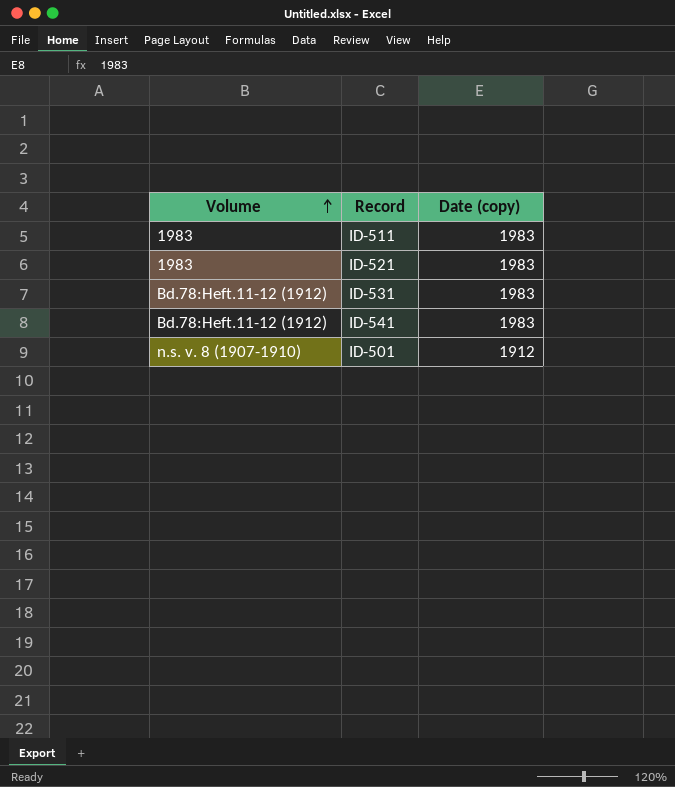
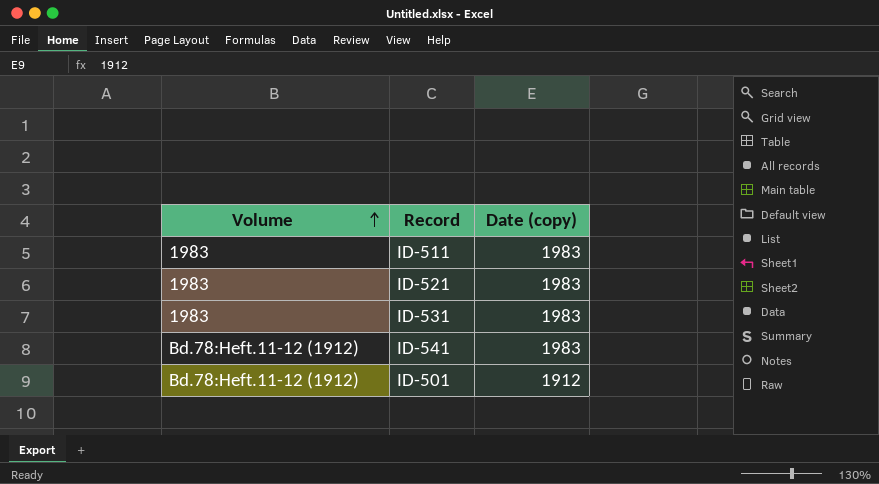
ID-531 | Volume: Bd.78:Heft.11-12 (1912) -> 1983
ID-501 | Volume: n.s. v. 8 (1907-1910) -> Bd.78:Heft.11-12 (1912)

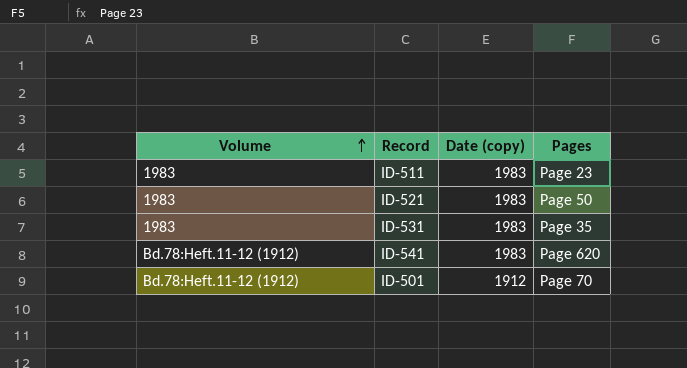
column Pages | position: none -> 4

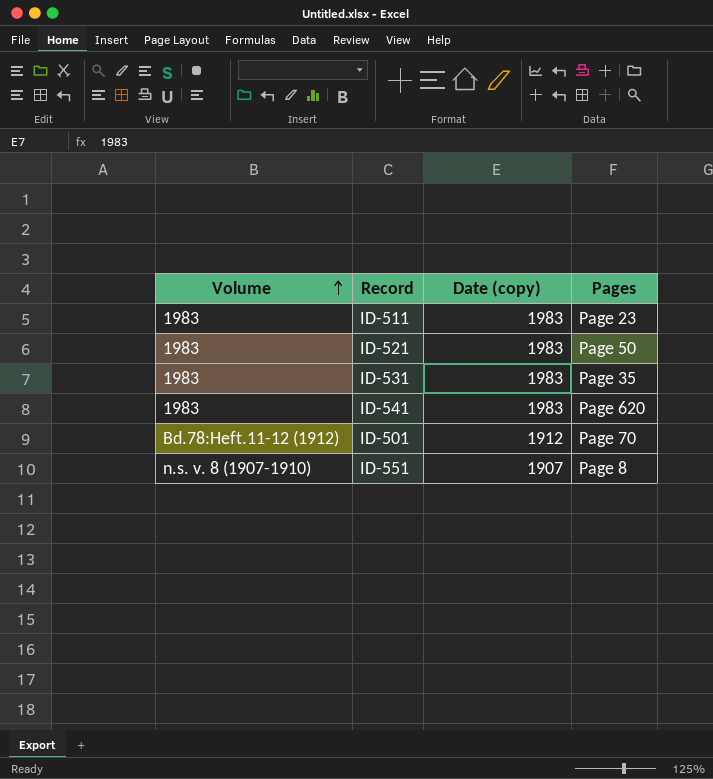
ID-541 | Volume: Bd.78:Heft.11-12 (1912) -> 1983
row ID-551: none -> n.s. v. 8 (1907-1910) | 1907 | Page 8

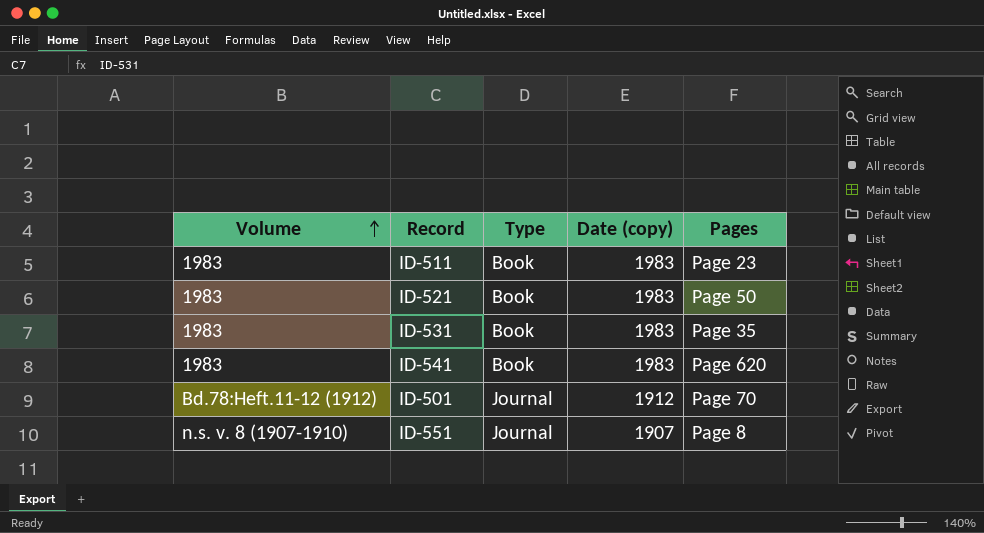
column Type | position: none -> 3

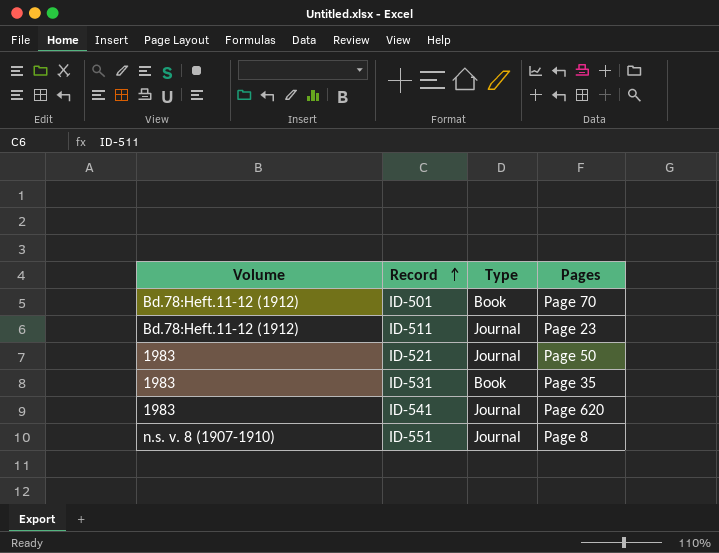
row order: Volume ascending -> Record ascending
column Date (copy) | position: 4 -> none
ID-501 | Type: Journal -> Book
ID-511 | Volume: 1983 -> Bd.78:Heft.11-12 (1912)
ID-511 | Type: Book -> Journal
ID-521 | Type: Book -> Journal
ID-541 | Type: Book -> Journal

